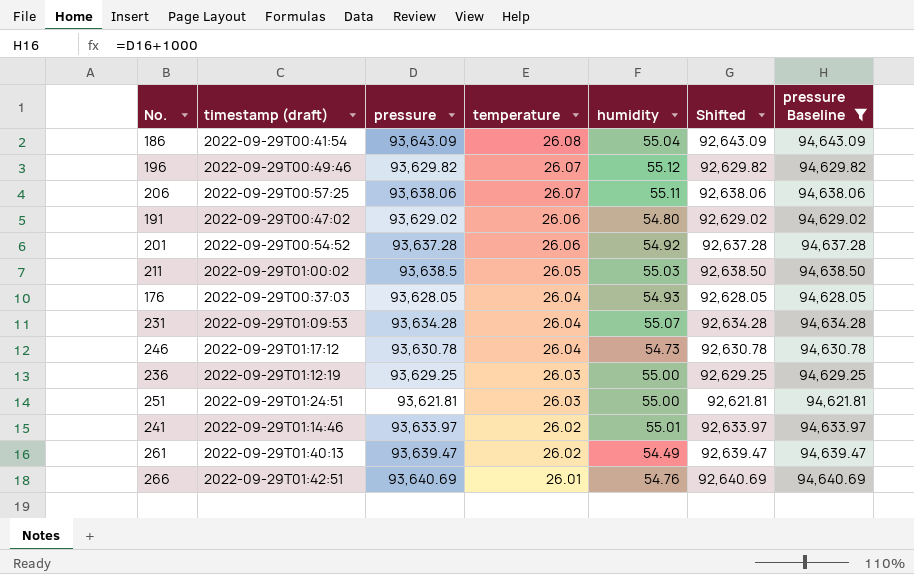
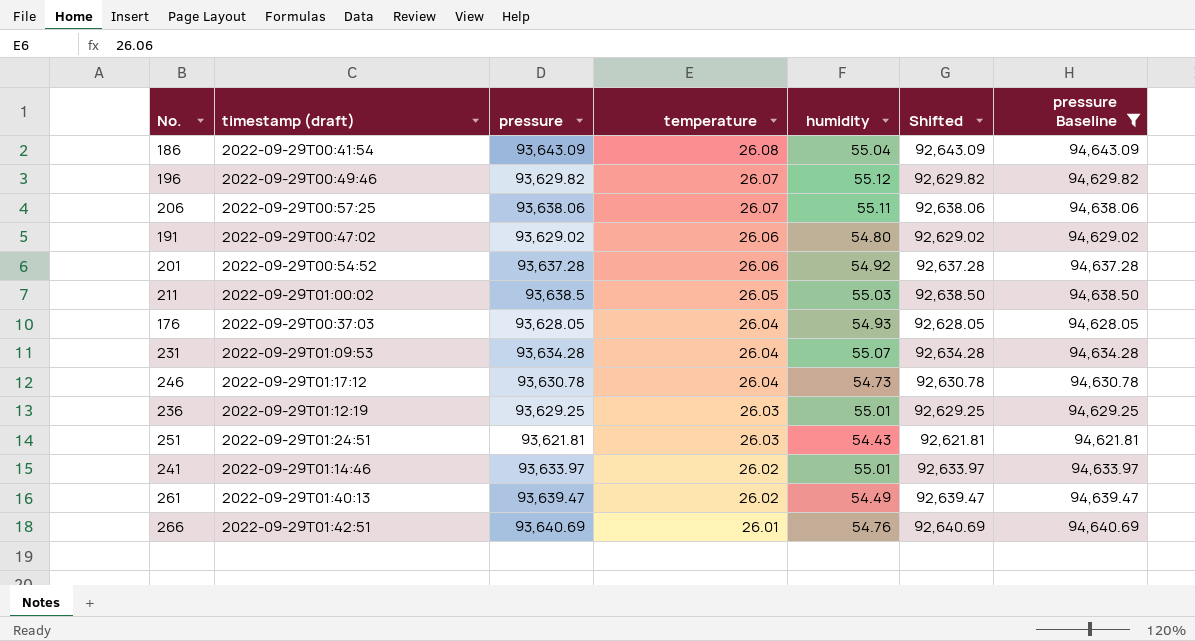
236 | humidity: 55.00 -> 55.01
251 | humidity: 55.00 -> 54.43

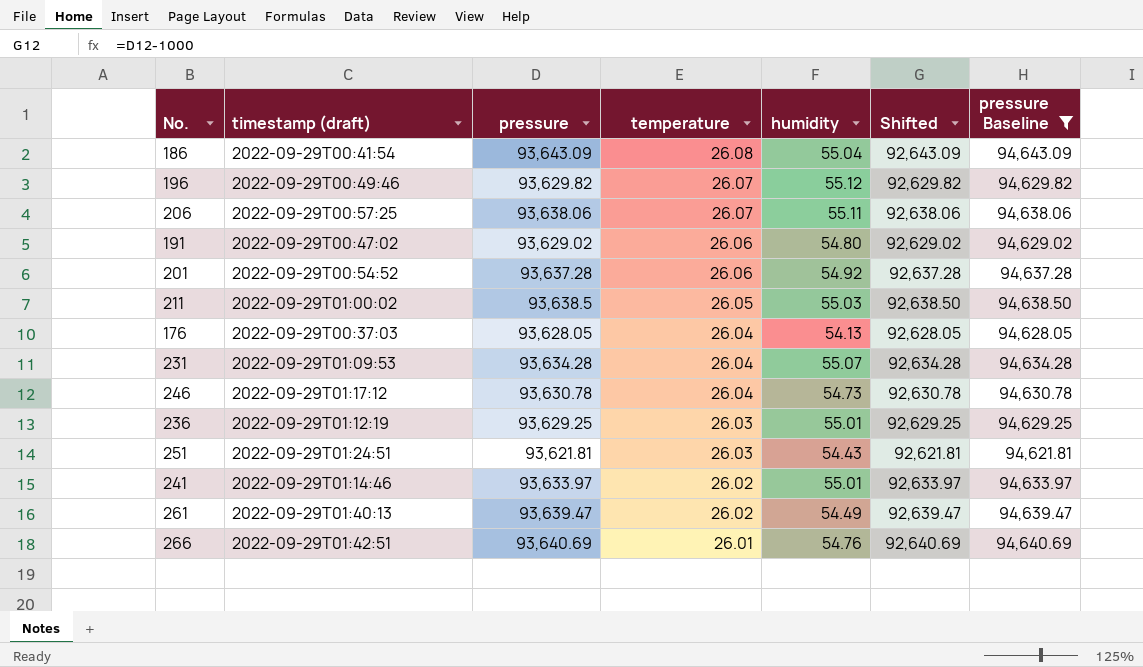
176 | humidity: 54.93 -> 54.13

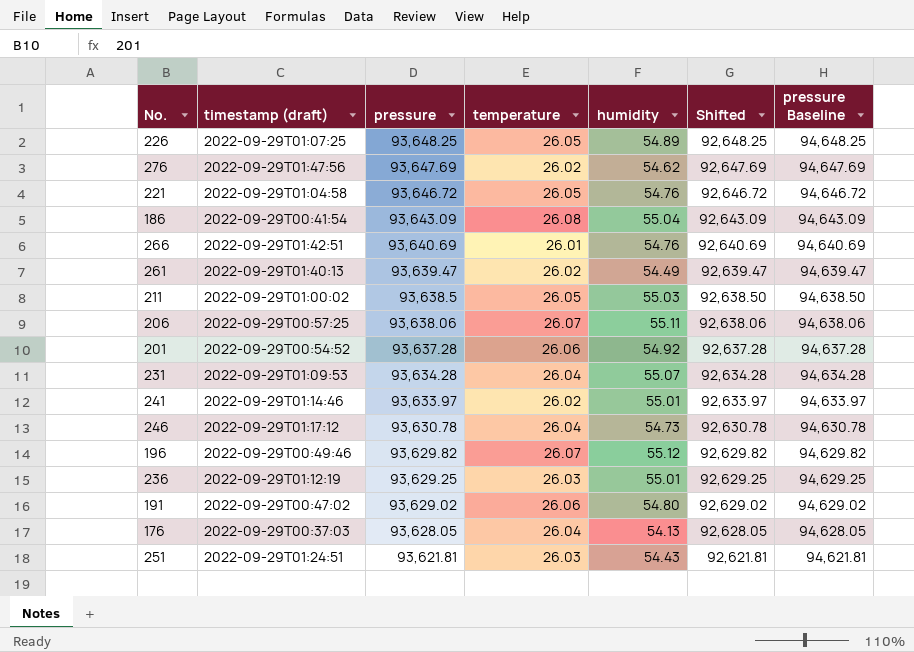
filter: pressure Baseline <= 94,643.09 -> none
row order: temperature descending -> pressure descending

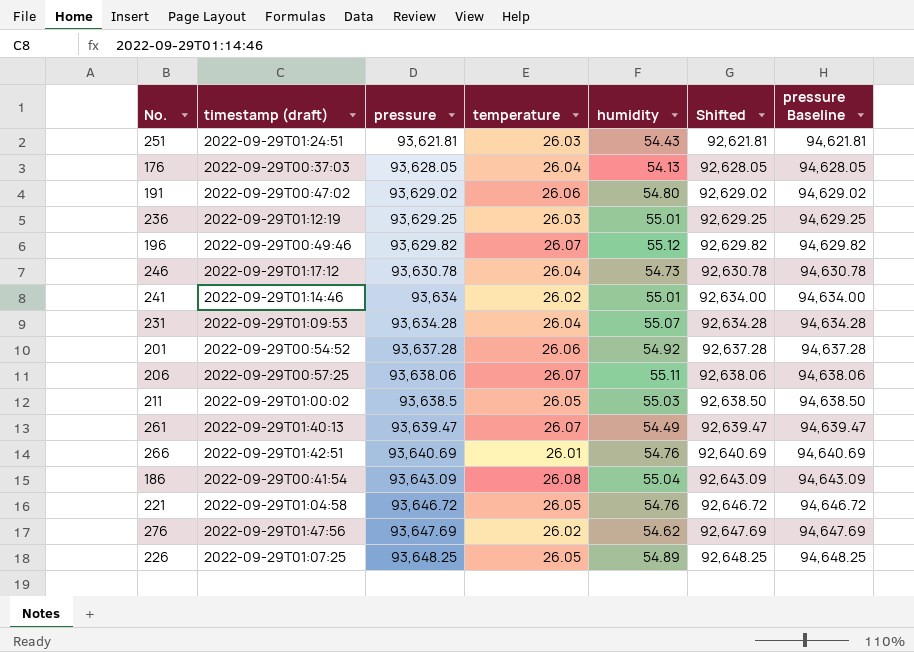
row order: pressure descending -> pressure ascending
241 | pressure: 93,633.97 -> 93,634
241 | Shifted: 92,633.97 -> 92,634.00
241 | pressure Baseline: 94,633.97 -> 94,634.00
261 | temperature: 26.02 -> 26.07

